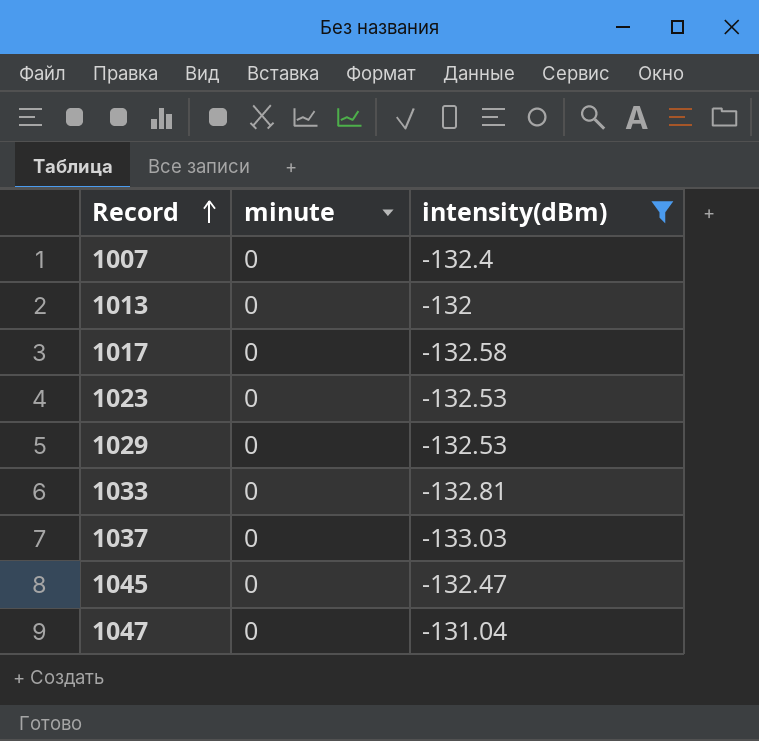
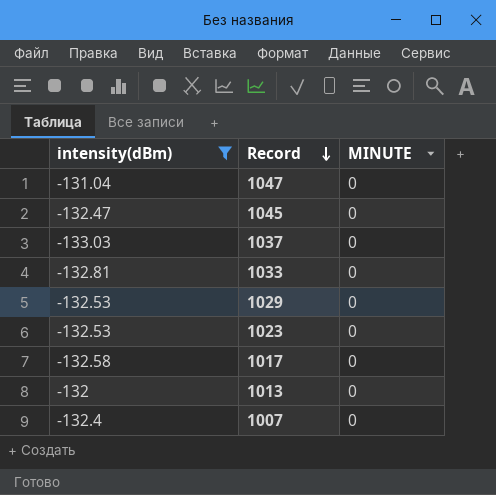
row order: Record ascending -> Record descending
column intensity(dBm) | position: 3 -> 1
column name: minute -> MINUTE

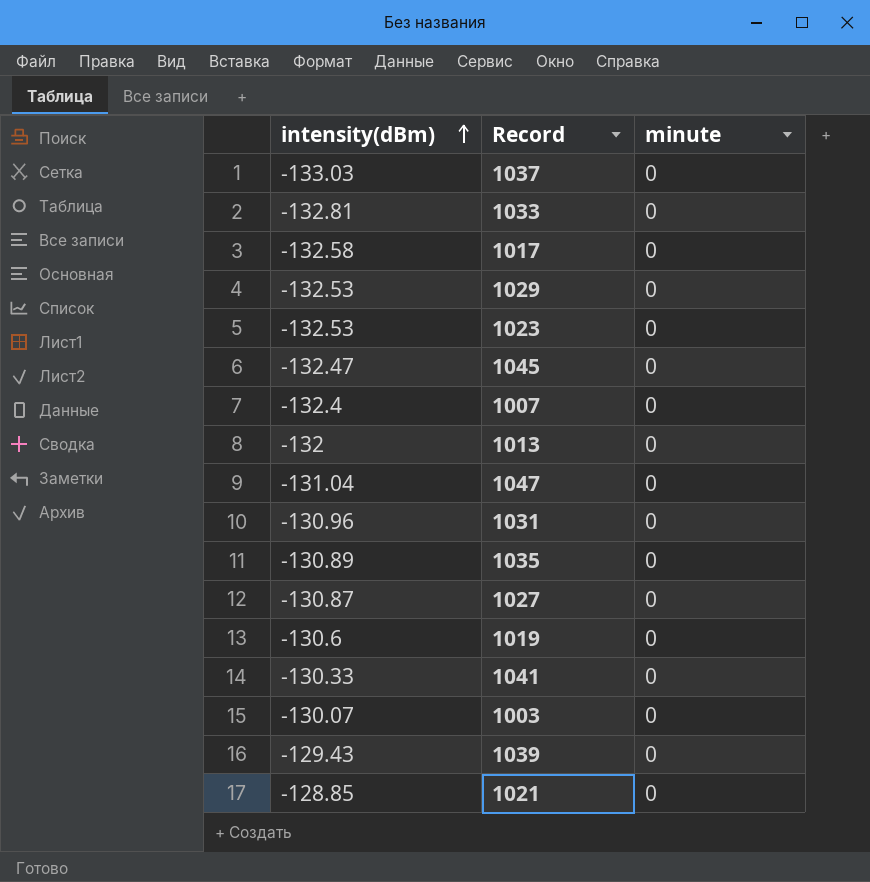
filter: intensity(dBm) <= -131.04 -> none
row order: Record descending -> intensity(dBm) ascending
column name: MINUTE -> minute

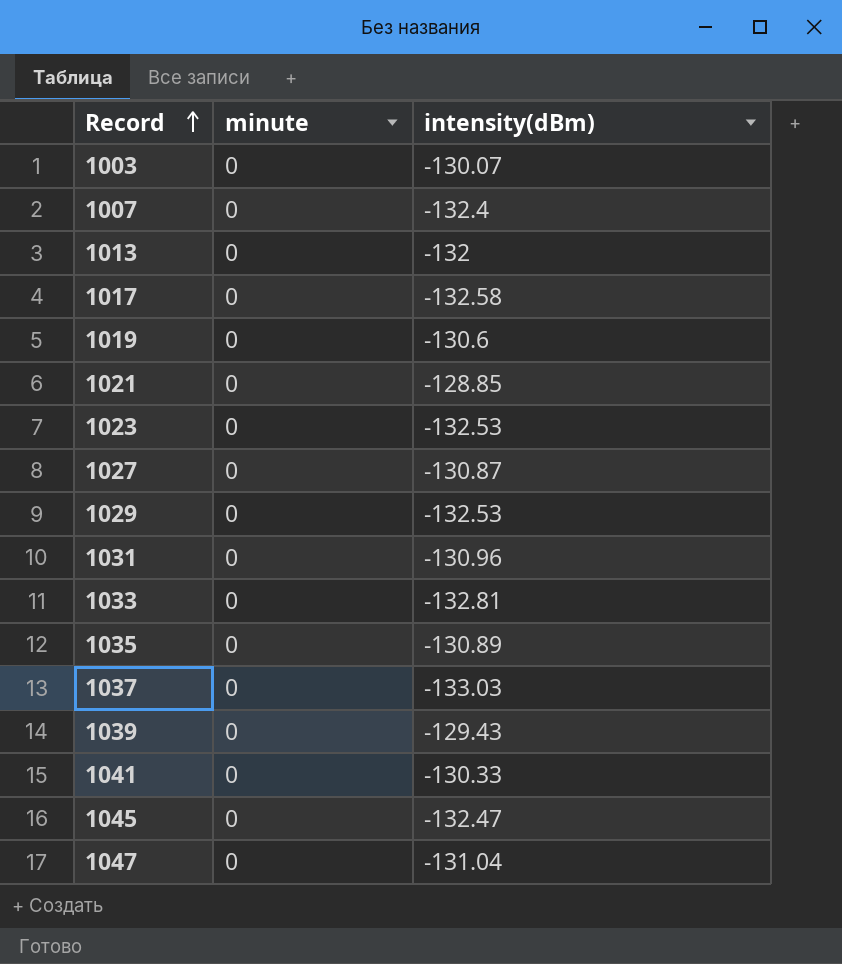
row order: intensity(dBm) ascending -> Record ascending
column intensity(dBm) | position: 1 -> 3

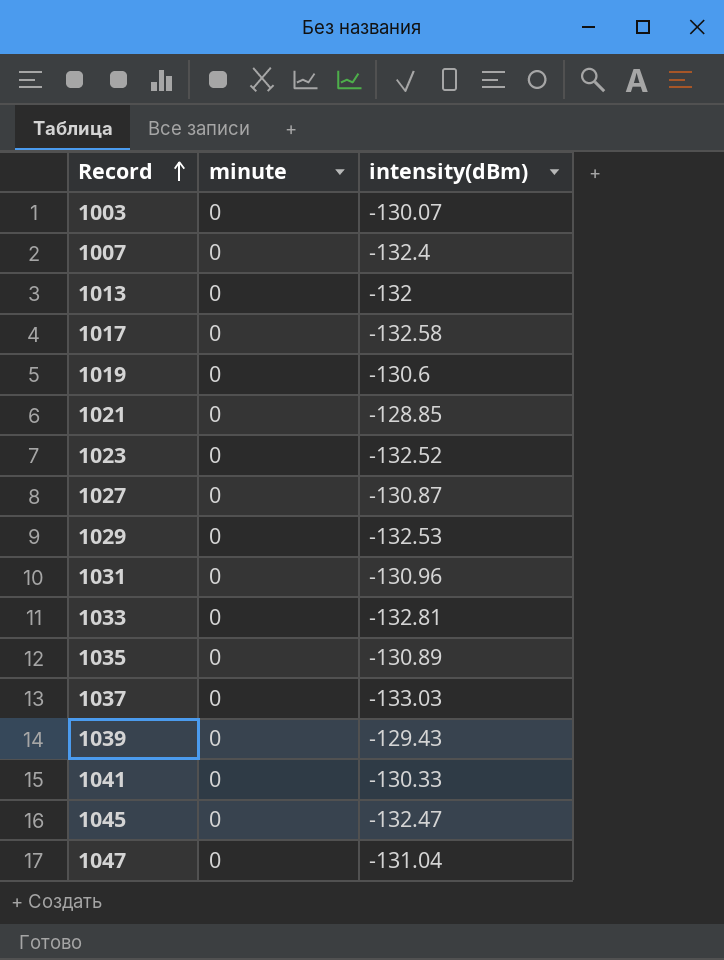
1023 | intensity(dBm): -132.53 -> -132.52

